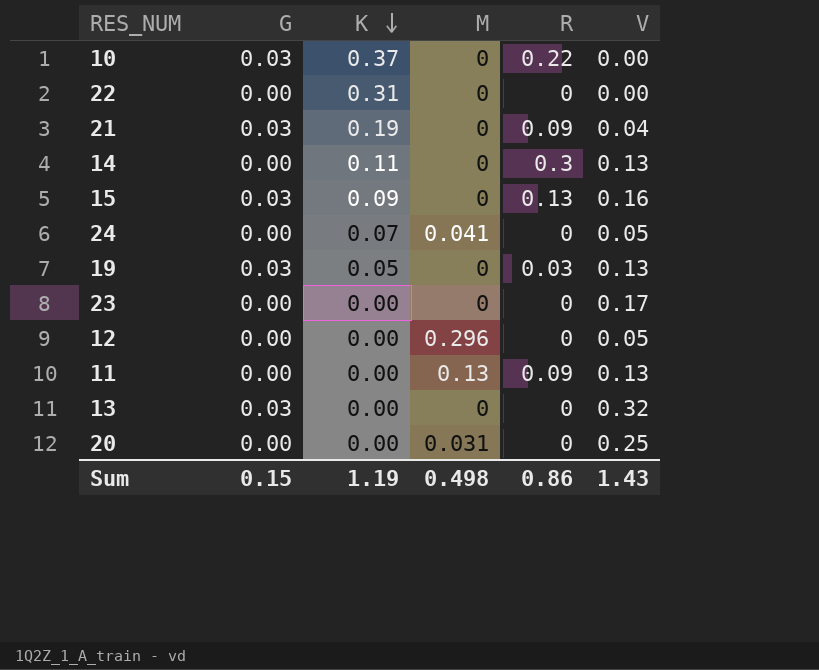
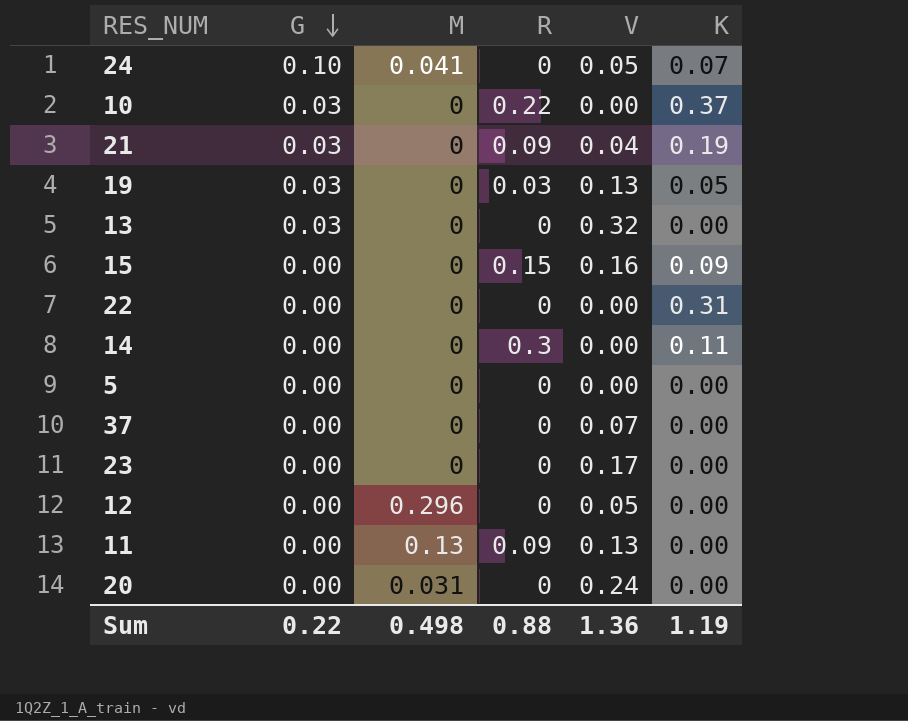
row order: K descending -> G descending
column K | position: 3 -> 6
24 | G: 0.00 -> 0.10
15 | G: 0.03 -> 0.00
15 | R: 0.13 -> 0.15
14 | V: 0.13 -> 0.00
row 5: none -> 0.00 | 0 | 0 | 0.00 | 0.00
row 37: none -> 0.00 | 0 | 0 | 0.07 | 0.00
20 | V: 0.25 -> 0.24
Sum | G: 0.15 -> 0.22
Sum | R: 0.86 -> 0.88
Sum | V: 1.43 -> 1.36

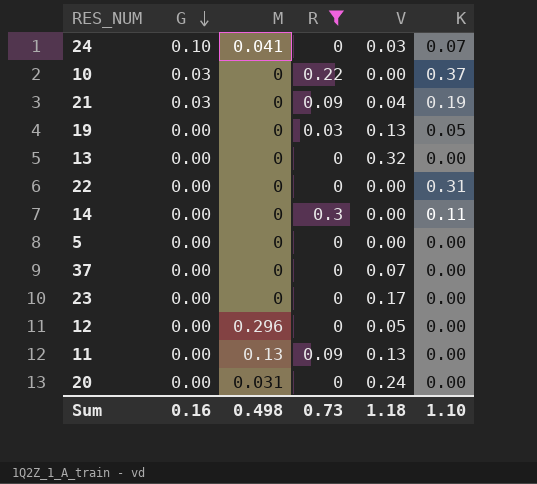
filter: none -> R != 0.15
24 | V: 0.05 -> 0.03
19 | G: 0.03 -> 0.00
13 | G: 0.03 -> 0.00
Sum | G: 0.22 -> 0.16
Sum | R: 0.88 -> 0.73
Sum | V: 1.36 -> 1.18
Sum | K: 1.19 -> 1.10

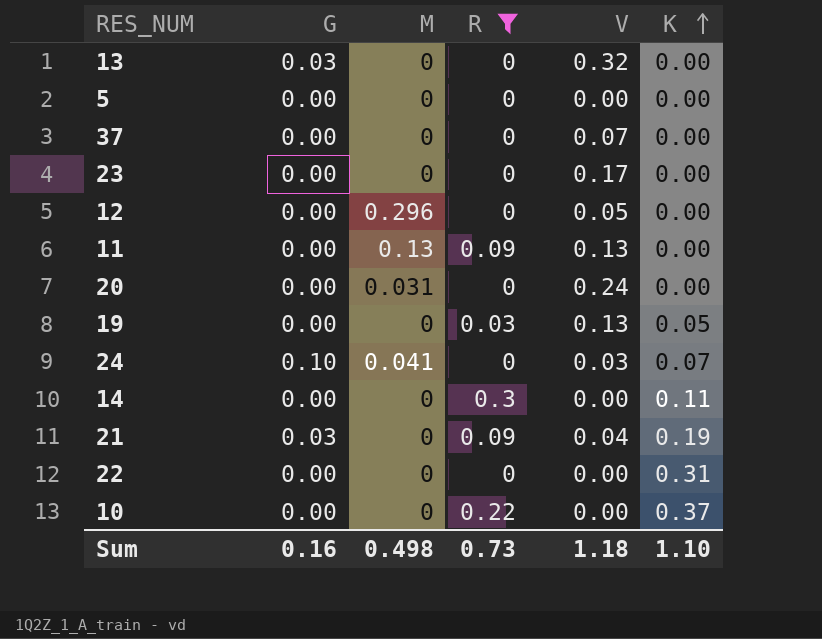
row order: G descending -> K ascending
13 | G: 0.00 -> 0.03
10 | G: 0.03 -> 0.00

